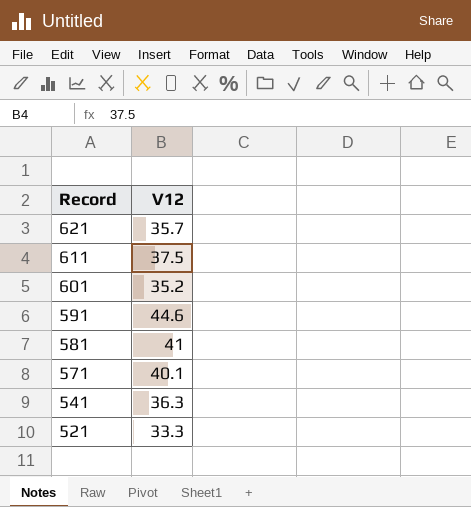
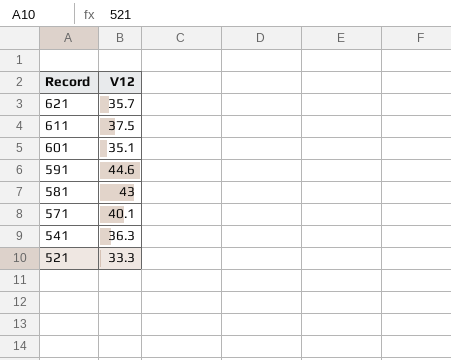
601 | V12: 35.2 -> 35.1
581 | V12: 41 -> 43

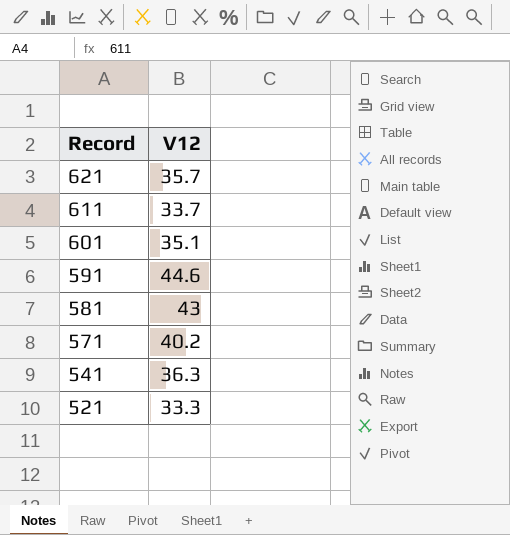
611 | V12: 37.5 -> 33.7
571 | V12: 40.1 -> 40.2

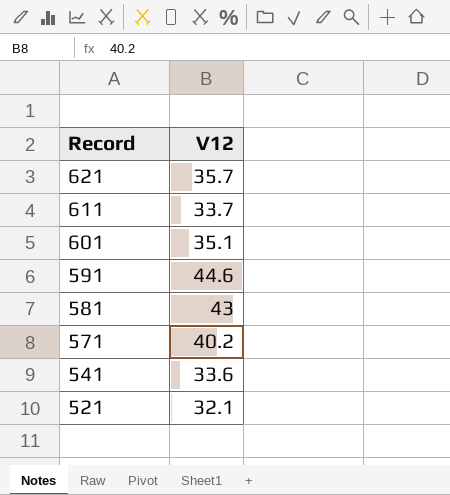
541 | V12: 36.3 -> 33.6
521 | V12: 33.3 -> 32.1

